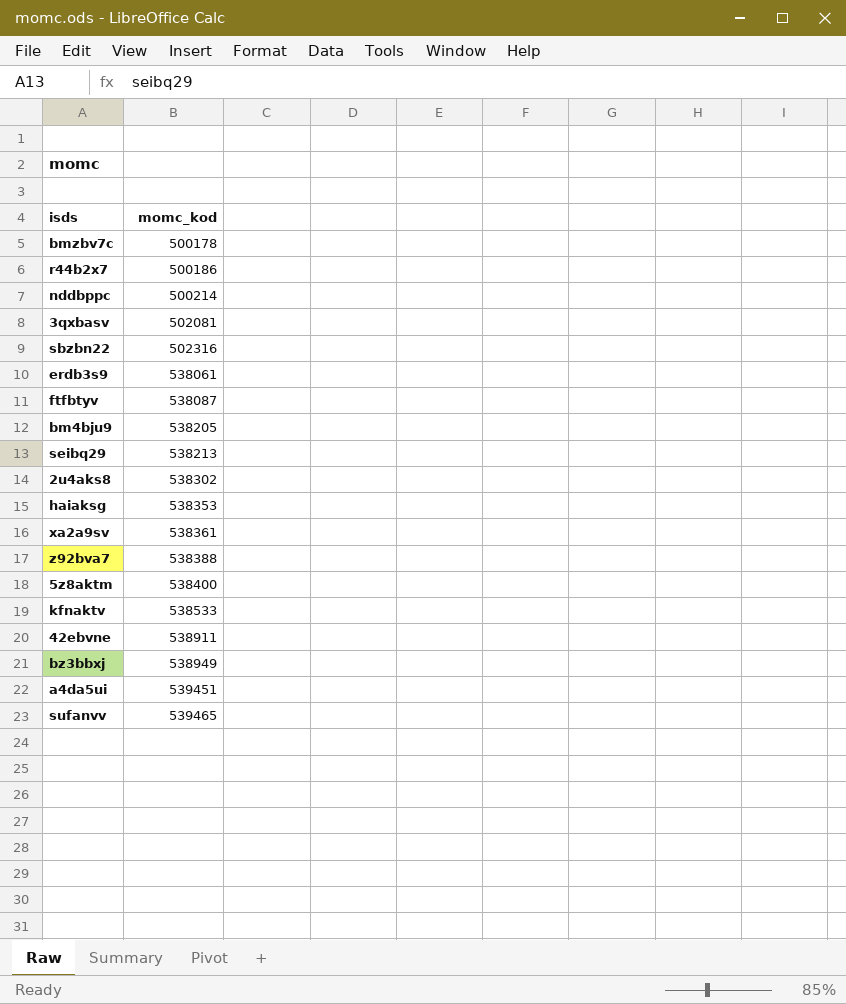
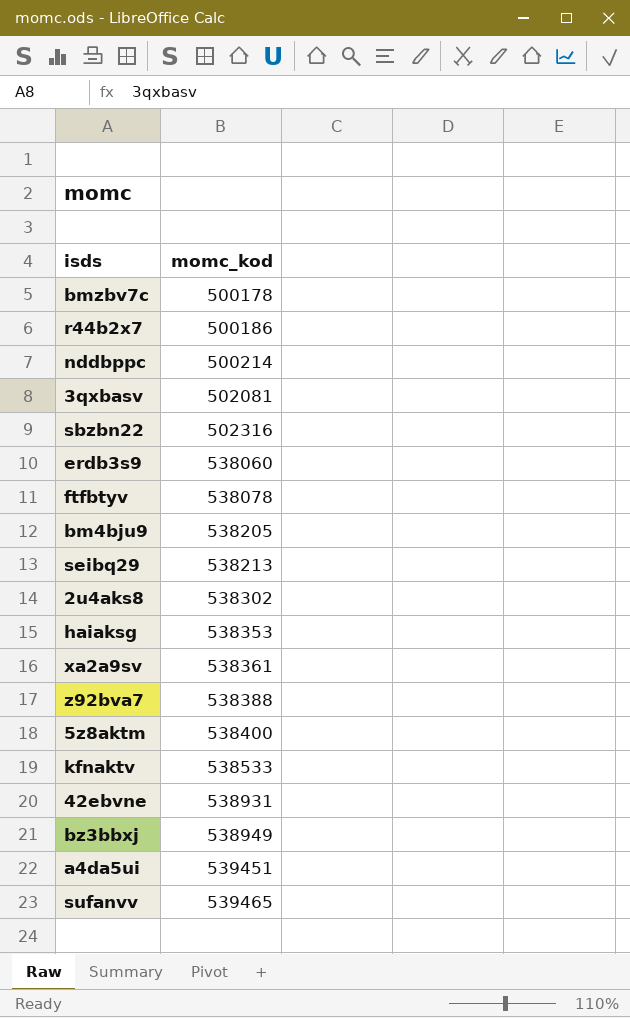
erdb3s9 | momc_kod: 538061 -> 538060
ftfbtyv | momc_kod: 538087 -> 538078
42ebvne | momc_kod: 538911 -> 538931

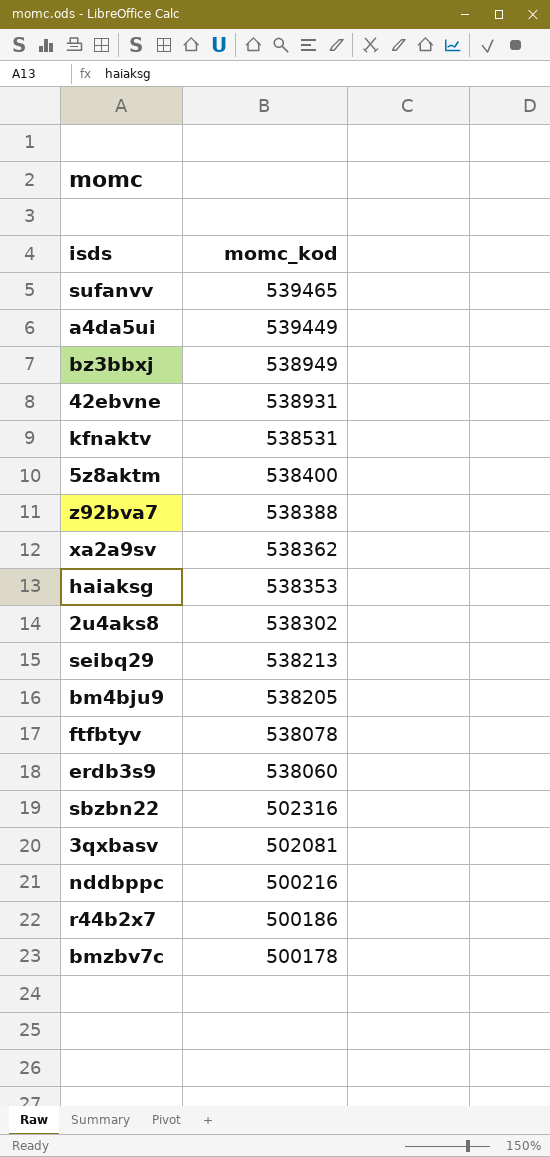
row order: momc_kod ascending -> momc_kod descending
a4da5ui | momc_kod: 539451 -> 539449
kfnaktv | momc_kod: 538533 -> 538531
xa2a9sv | momc_kod: 538361 -> 538362
nddbppc | momc_kod: 500214 -> 500216

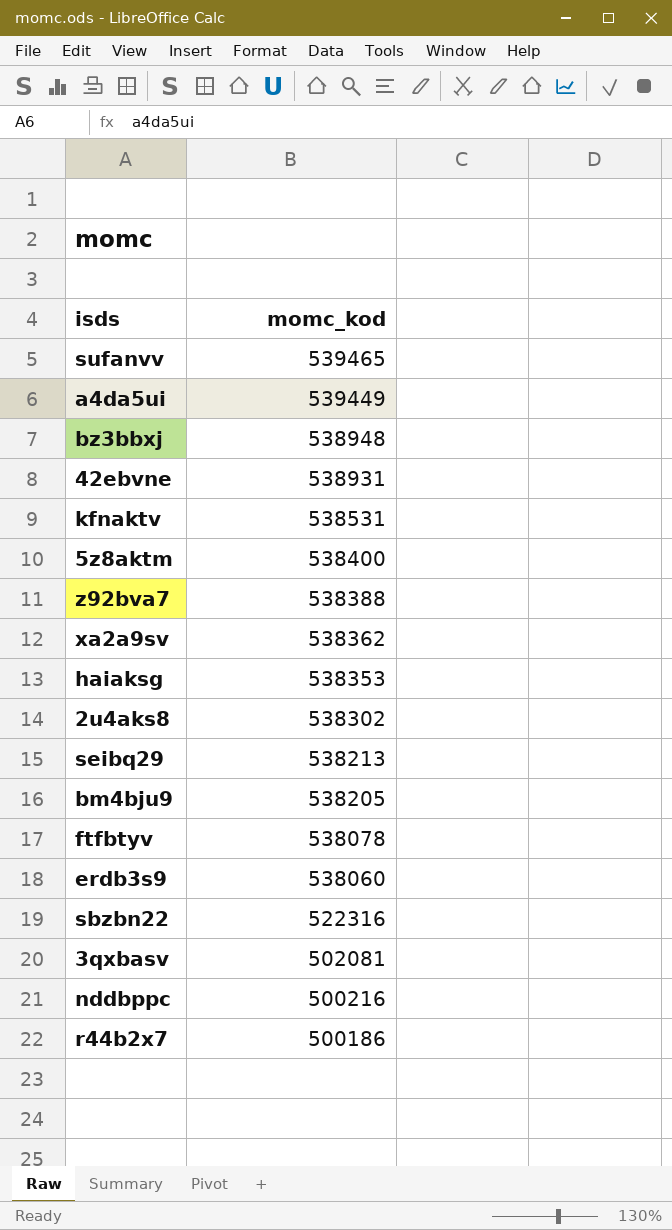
row bmzbv7c: 500178 -> none
bz3bbxj | momc_kod: 538949 -> 538948
sbzbn22 | momc_kod: 502316 -> 522316

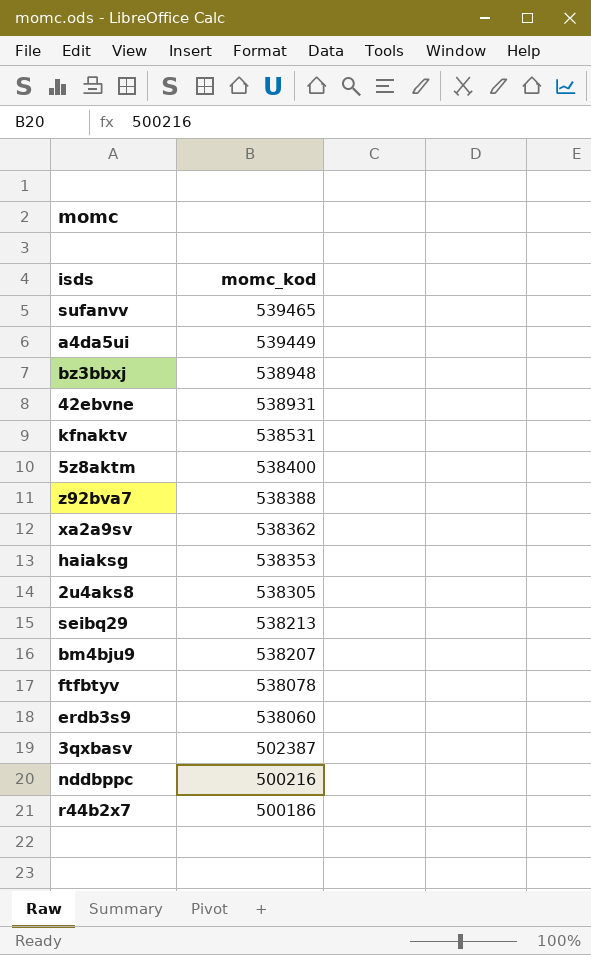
row sbzbn22: 522316 -> none
2u4aks8 | momc_kod: 538302 -> 538305
bm4bju9 | momc_kod: 538205 -> 538207
3qxbasv | momc_kod: 502081 -> 502387

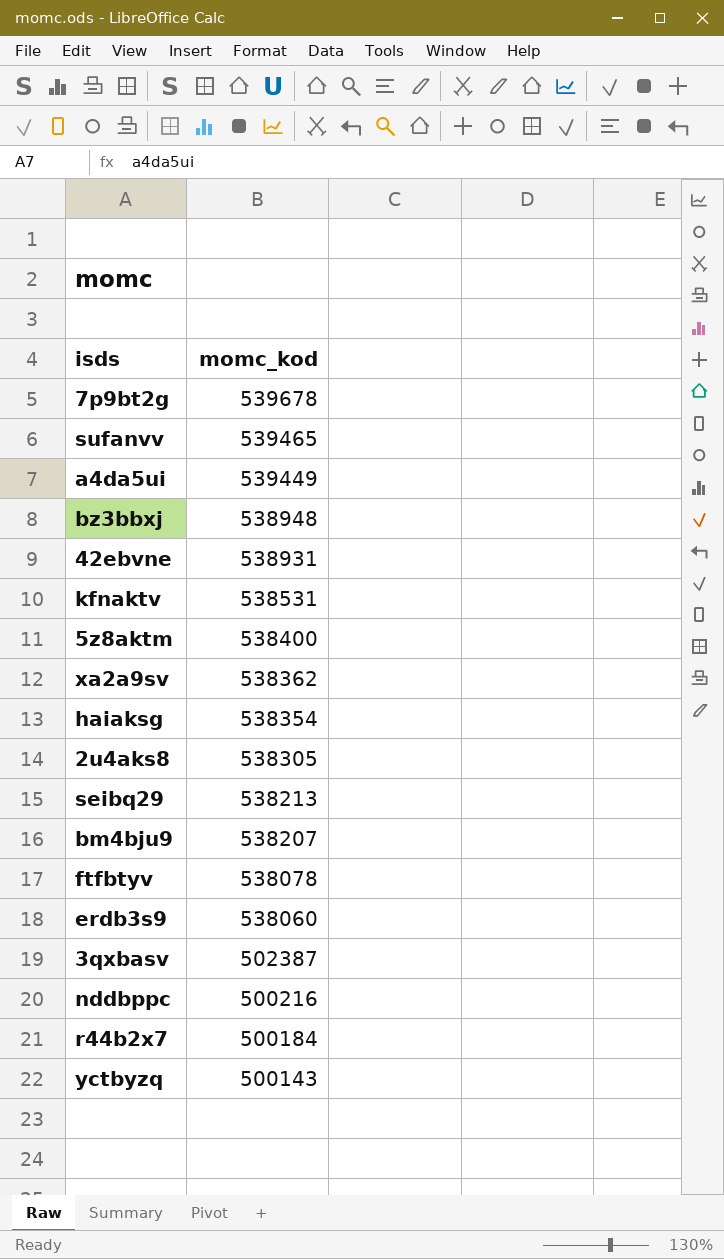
row z92bva7: 538388 -> none
row 7p9bt2g: none -> 539678
haiaksg | momc_kod: 538353 -> 538354
r44b2x7 | momc_kod: 500186 -> 500184
row yctbyzq: none -> 500143

